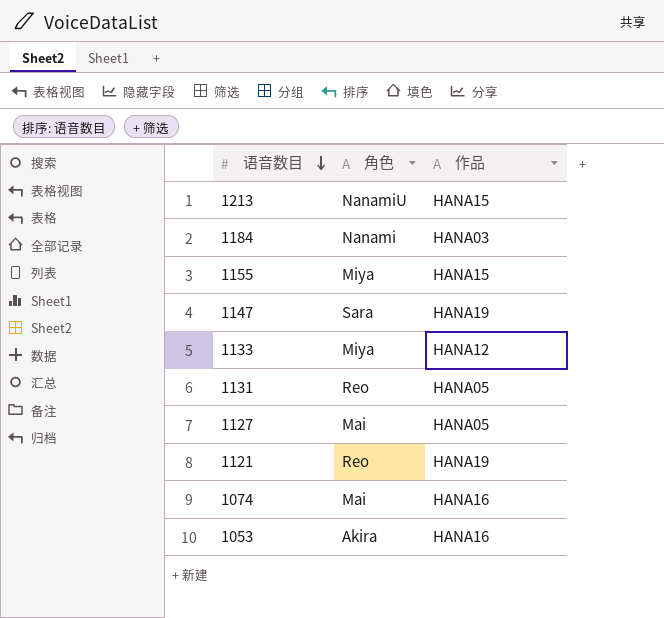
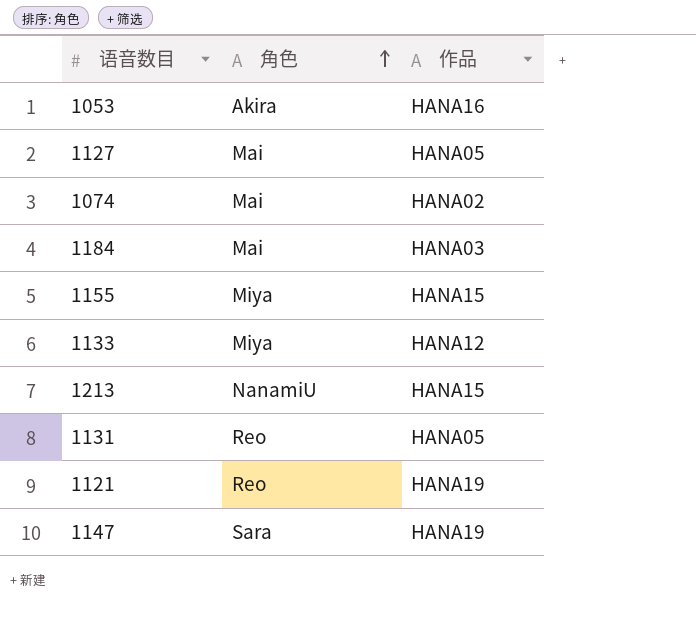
row order: 语音数目 descending -> 角色 ascending
1074 | 作品: HANA16 -> HANA02
1184 | 角色: Nanami -> Mai

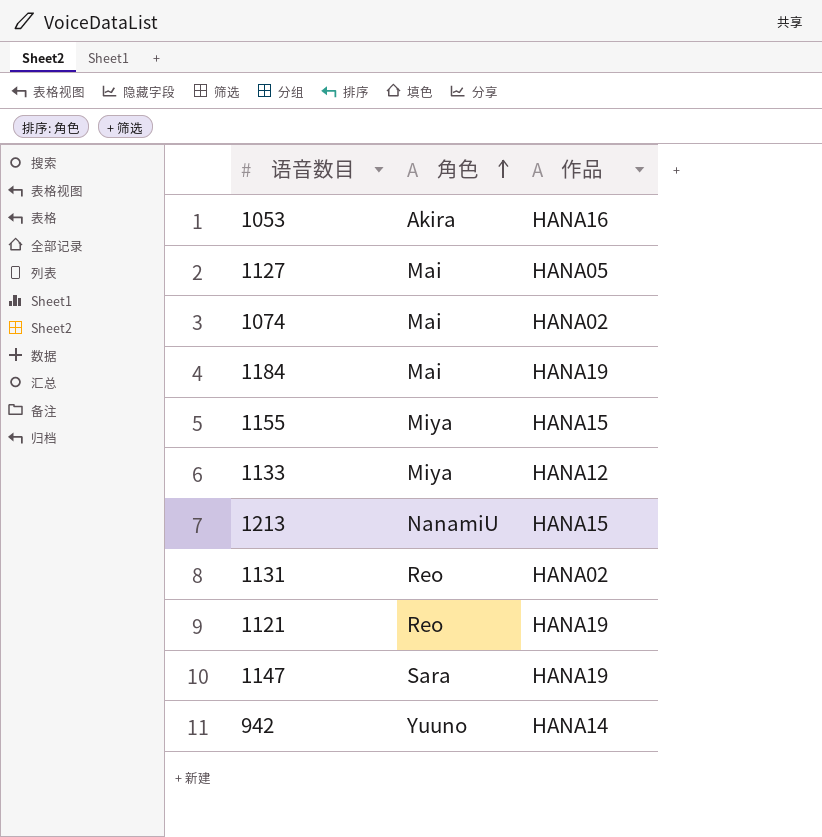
1184 | 作品: HANA03 -> HANA19
1131 | 作品: HANA05 -> HANA02
row 942: none -> Yuuno | HANA14

